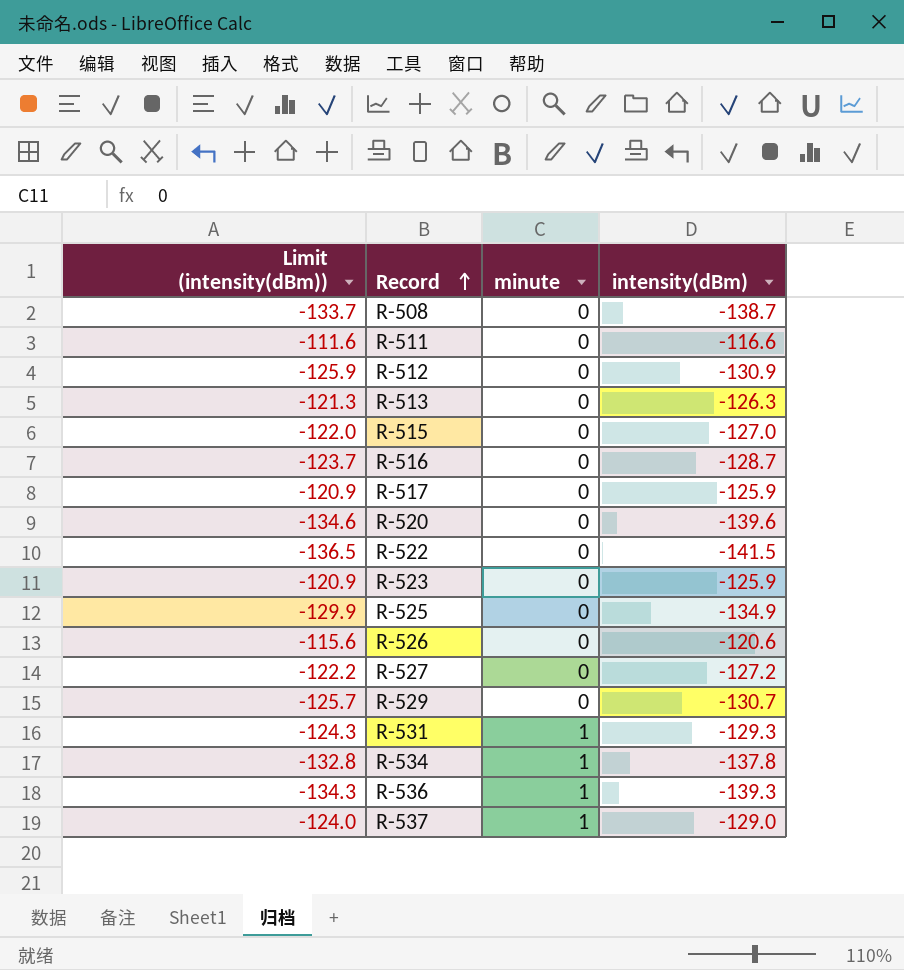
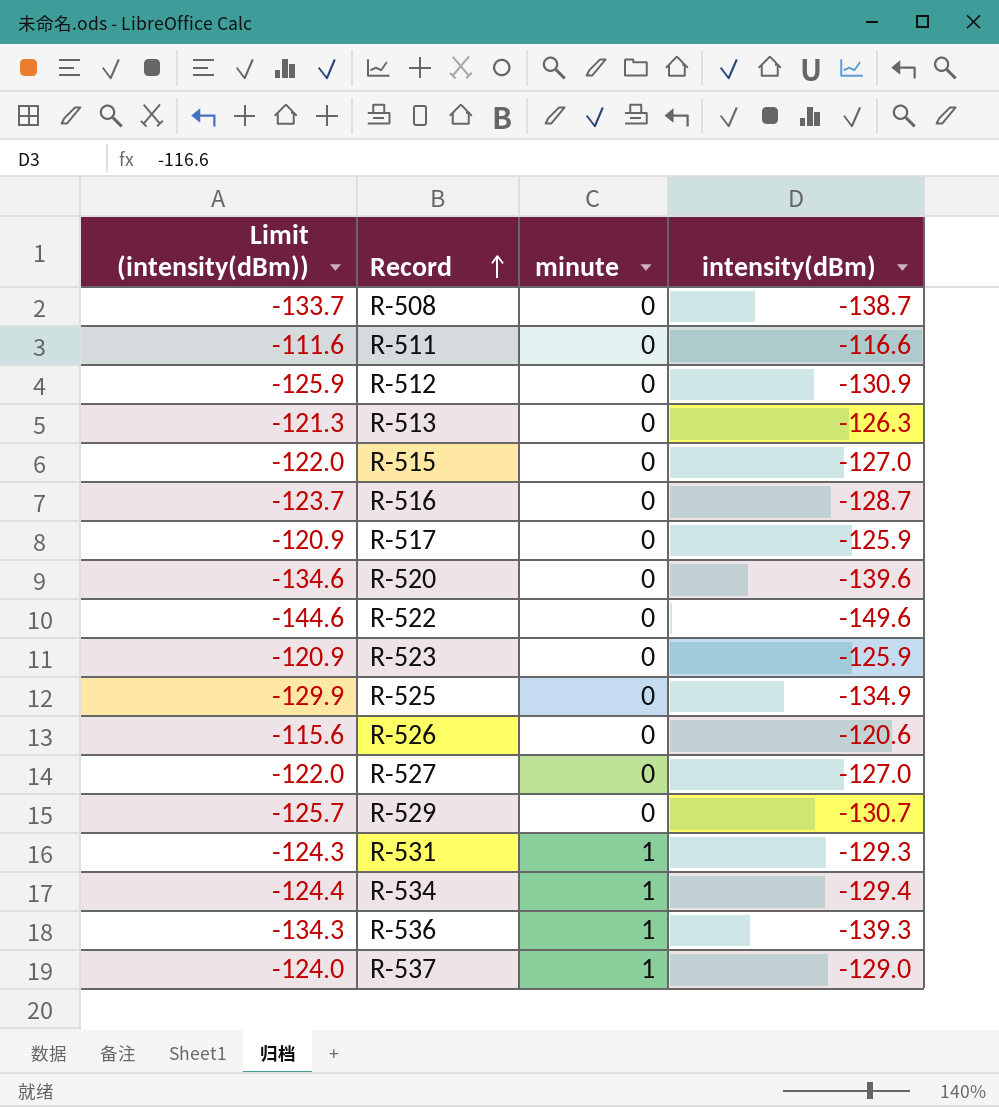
R-522 | Limit (intensity(dBm)): -136.5 -> -144.6
R-522 | intensity(dBm): -141.5 -> -149.6
R-527 | Limit (intensity(dBm)): -122.2 -> -122.0
R-527 | intensity(dBm): -127.2 -> -127.0
R-534 | Limit (intensity(dBm)): -132.8 -> -124.4
R-534 | intensity(dBm): -137.8 -> -129.4

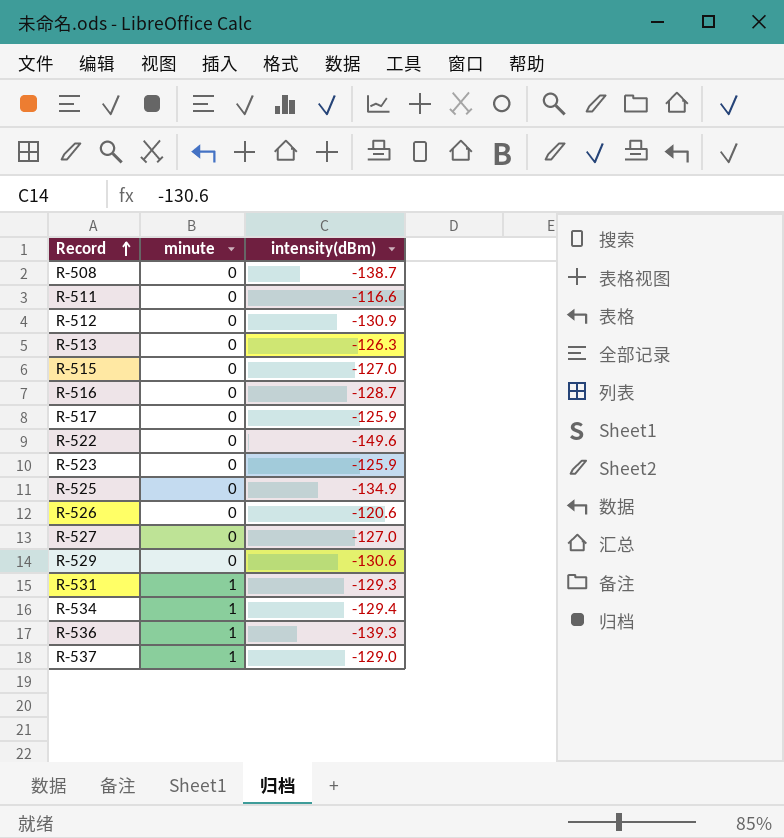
column Limit (intensity(dBm)) | formula: [intensity(dBm)] + 5 -> none
row R-520: -134.6 | 0 | -139.6 -> none
R-529 | intensity(dBm): -130.7 -> -130.6

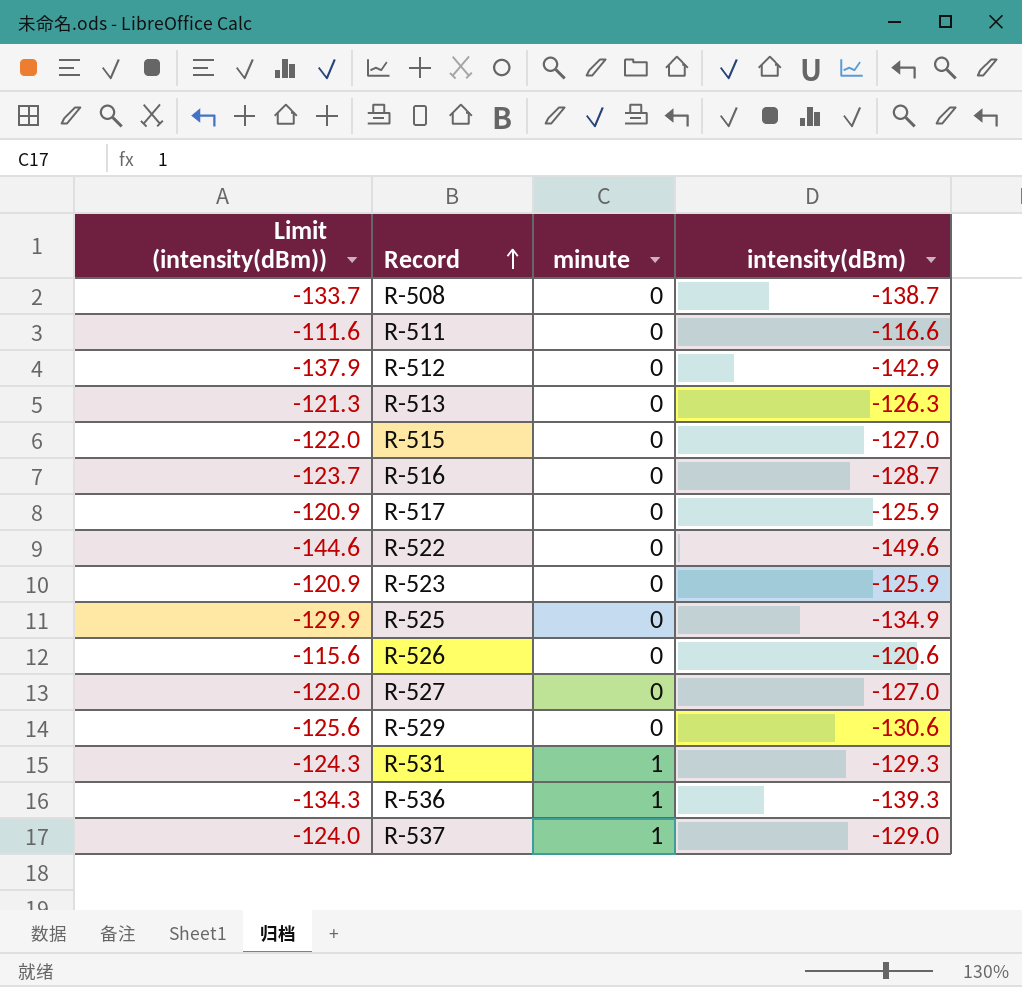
column Limit (intensity(dBm)) | formula: none -> [intensity(dBm)] + 5
row R-534: 1 | -129.4 -> none
R-512 | intensity(dBm): -130.9 -> -142.9

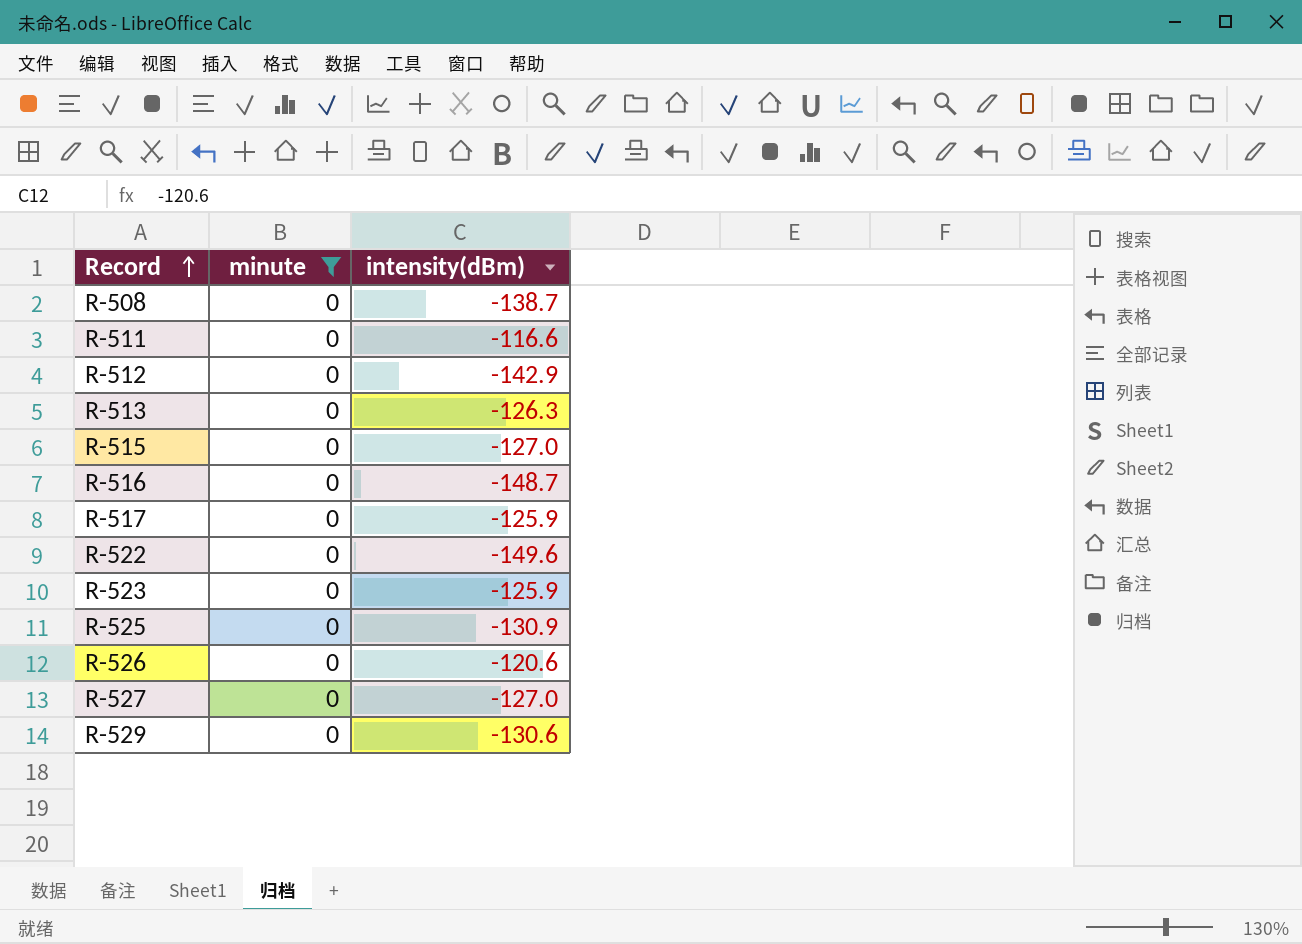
filter: none -> minute = 0
column Limit (intensity(dBm)) | formula: [intensity(dBm)] + 5 -> none
R-516 | intensity(dBm): -128.7 -> -148.7
R-525 | intensity(dBm): -134.9 -> -130.9

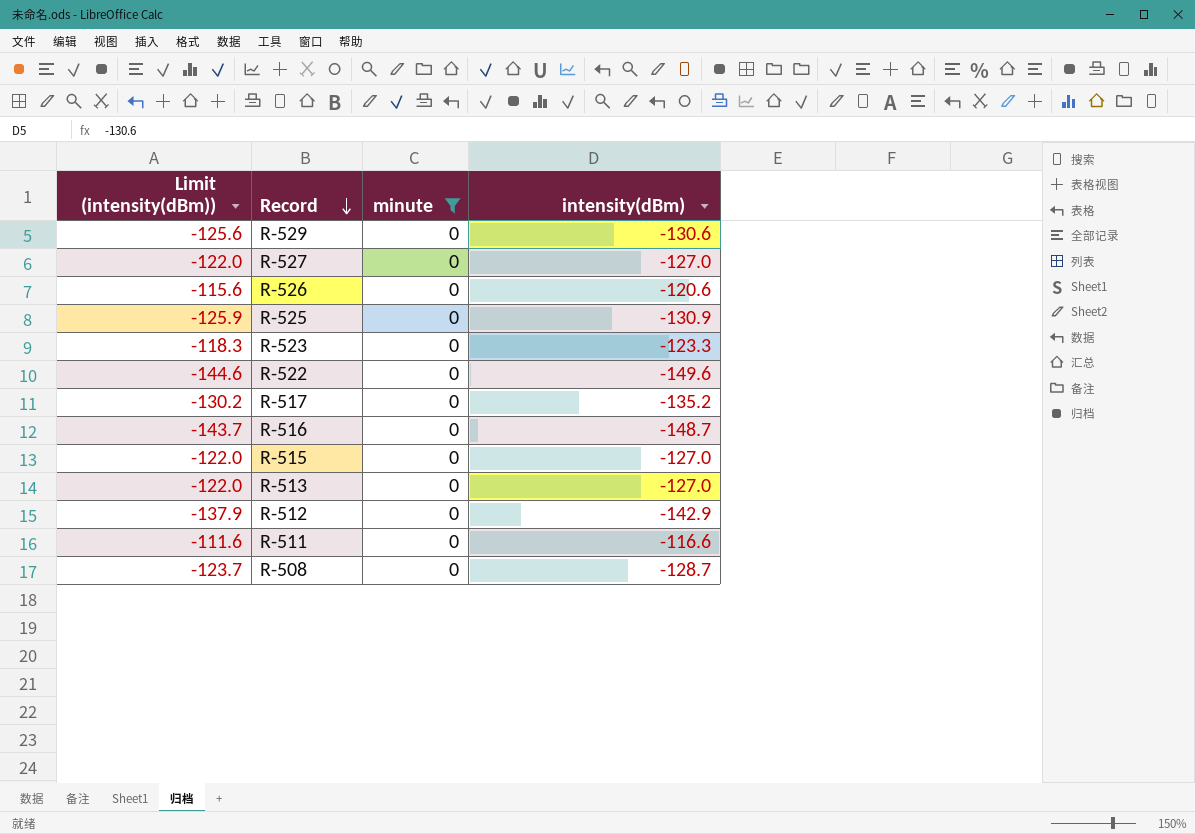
row order: Record ascending -> Record descending
column Limit (intensity(dBm)) | formula: none -> [intensity(dBm)] + 5
R-523 | intensity(dBm): -125.9 -> -123.3
R-517 | intensity(dBm): -125.9 -> -135.2
R-513 | intensity(dBm): -126.3 -> -127.0
R-508 | intensity(dBm): -138.7 -> -128.7

